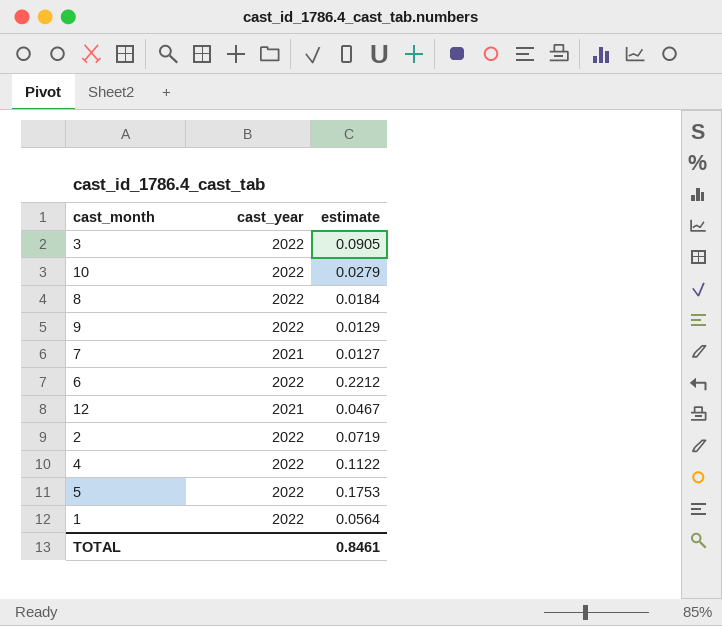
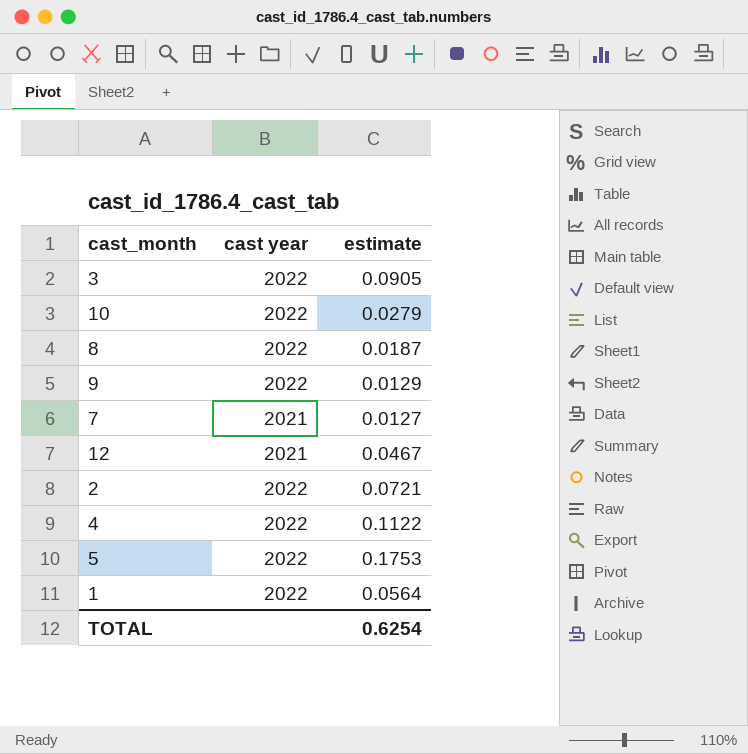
column name: cast_year -> cast year
row 6: 2022 | 0.2212 -> none
8 | estimate: 0.0184 -> 0.0187
2 | estimate: 0.0719 -> 0.0721
TOTAL | estimate: 0.8461 -> 0.6254

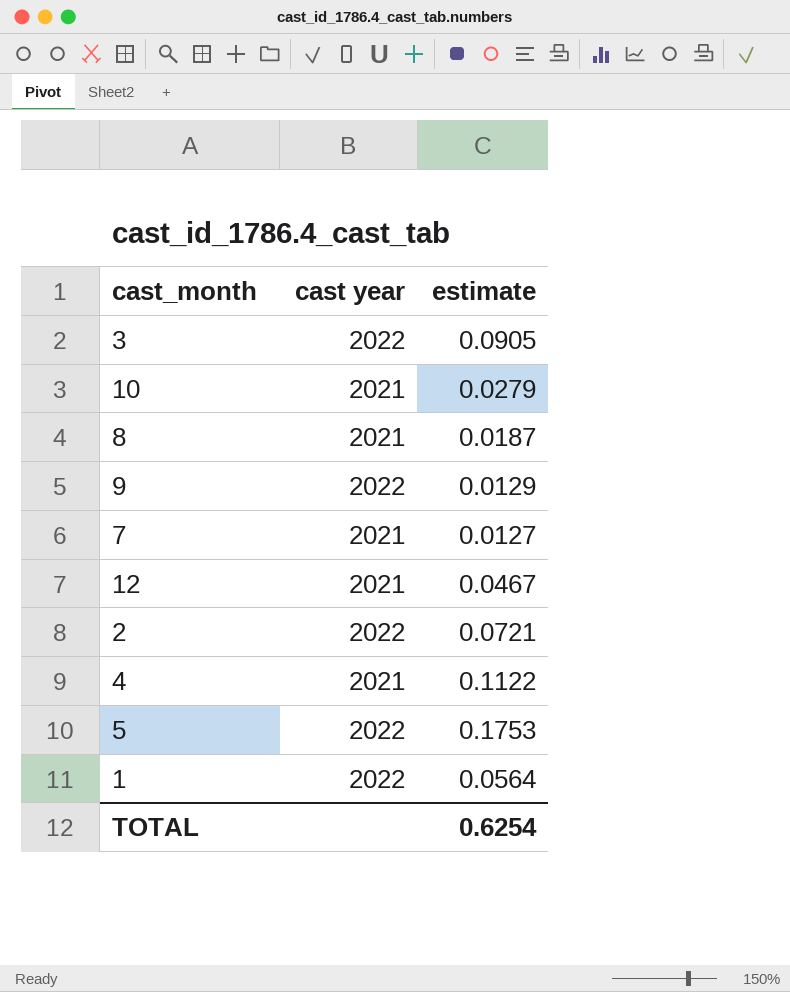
10 | cast year: 2022 -> 2021
8 | cast year: 2022 -> 2021
4 | cast year: 2022 -> 2021

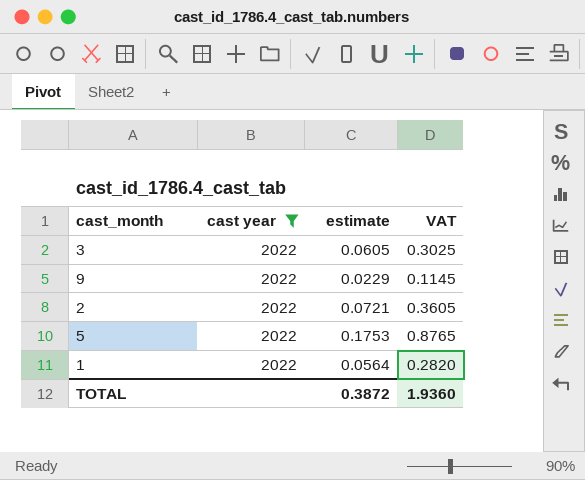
filter: none -> cast year = 2022
column VAT | formula: none -> [estimate] * 5
3 | estimate: 0.0905 -> 0.0605
9 | estimate: 0.0129 -> 0.0229
TOTAL | estimate: 0.6254 -> 0.3872

